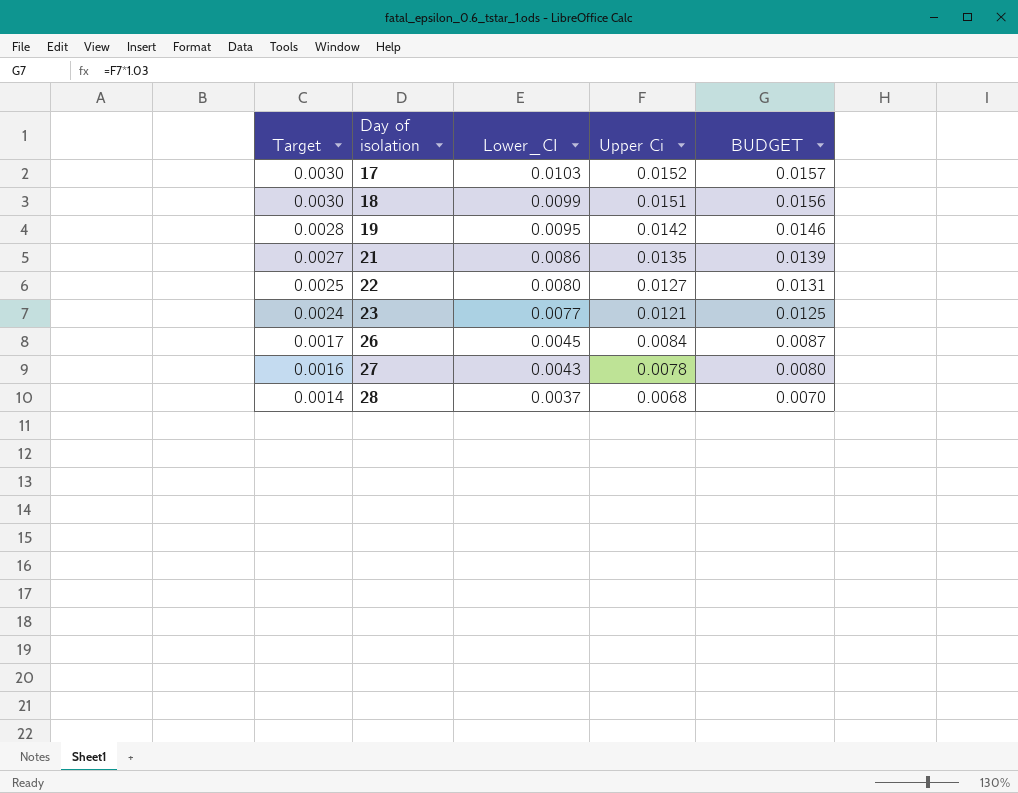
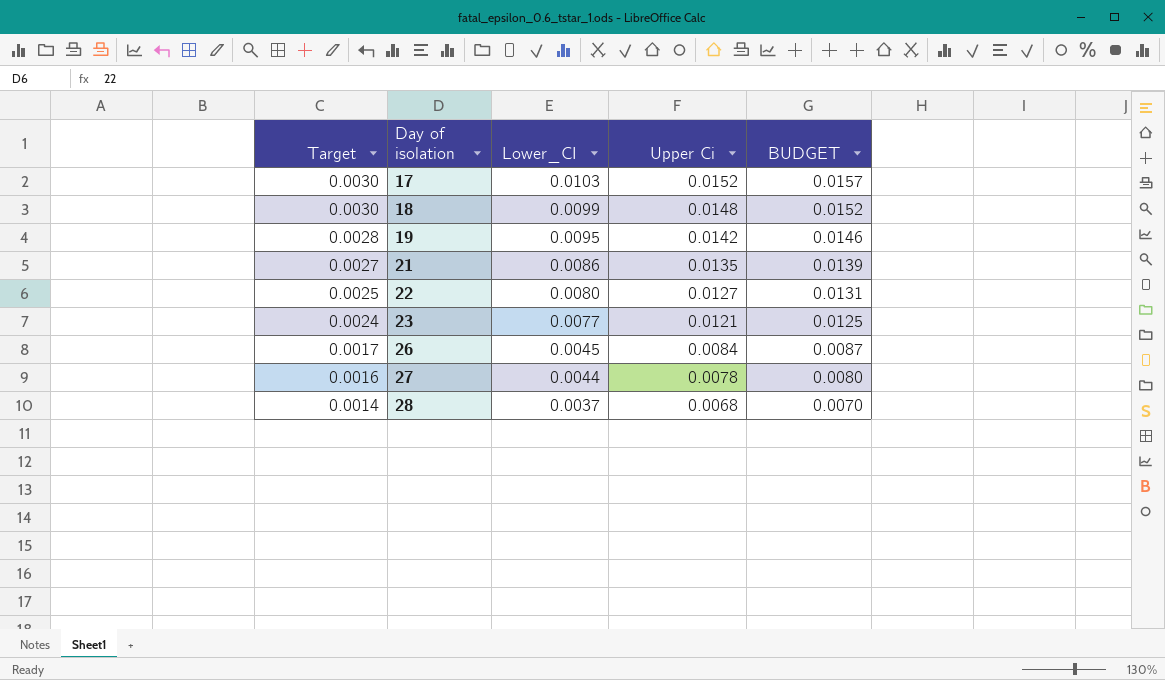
18 | Upper Ci: 0.0151 -> 0.0148
18 | BUDGET: 0.0156 -> 0.0152
27 | Lower_CI: 0.0043 -> 0.0044

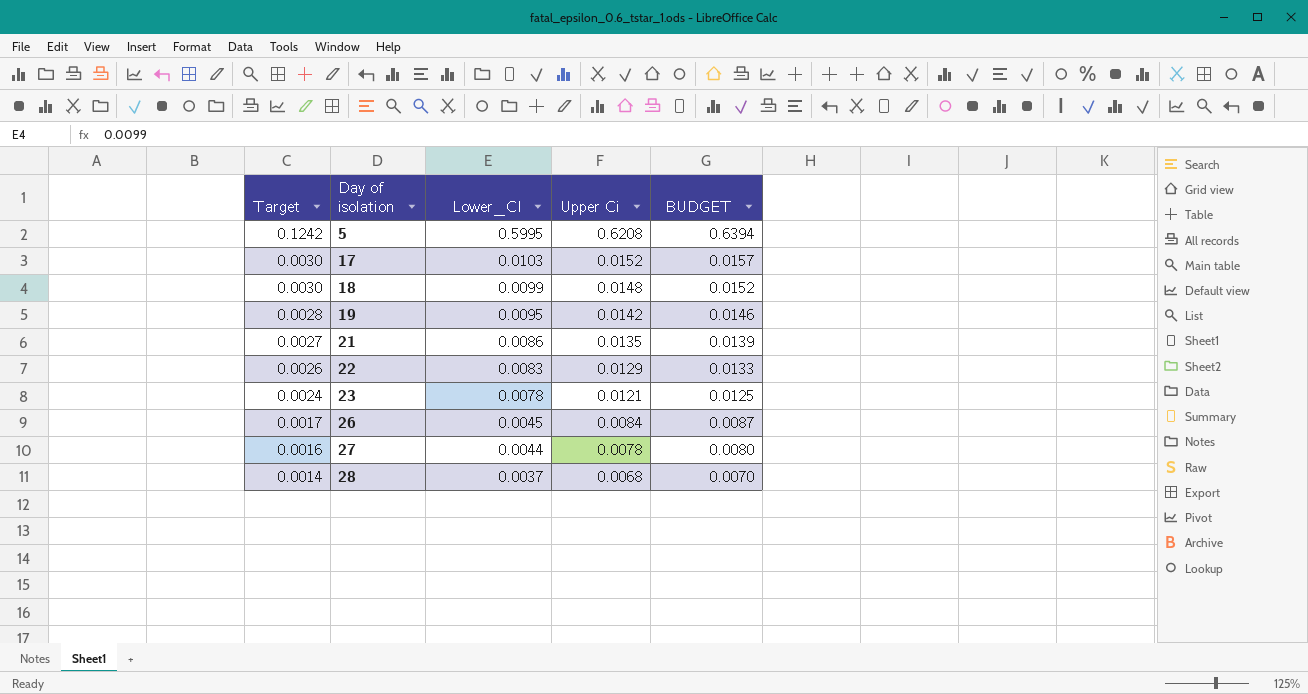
row 5: none -> 0.1242 | 0.5995 | 0.6208 | 0.6394
22 | Target: 0.0025 -> 0.0026
22 | Lower_CI: 0.0080 -> 0.0083
22 | Upper Ci: 0.0127 -> 0.0129
22 | BUDGET: 0.0131 -> 0.0133
23 | Lower_CI: 0.0077 -> 0.0078

